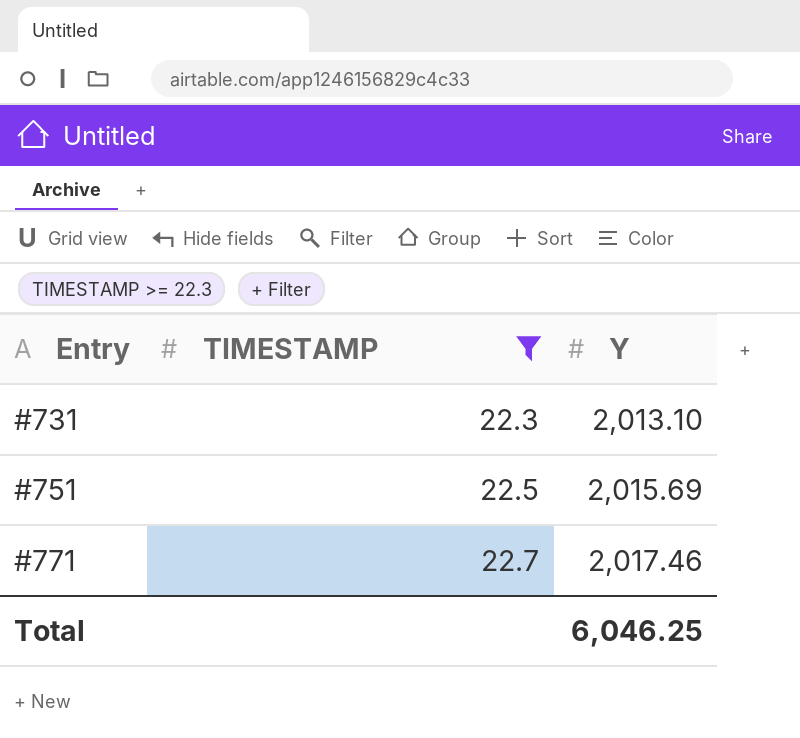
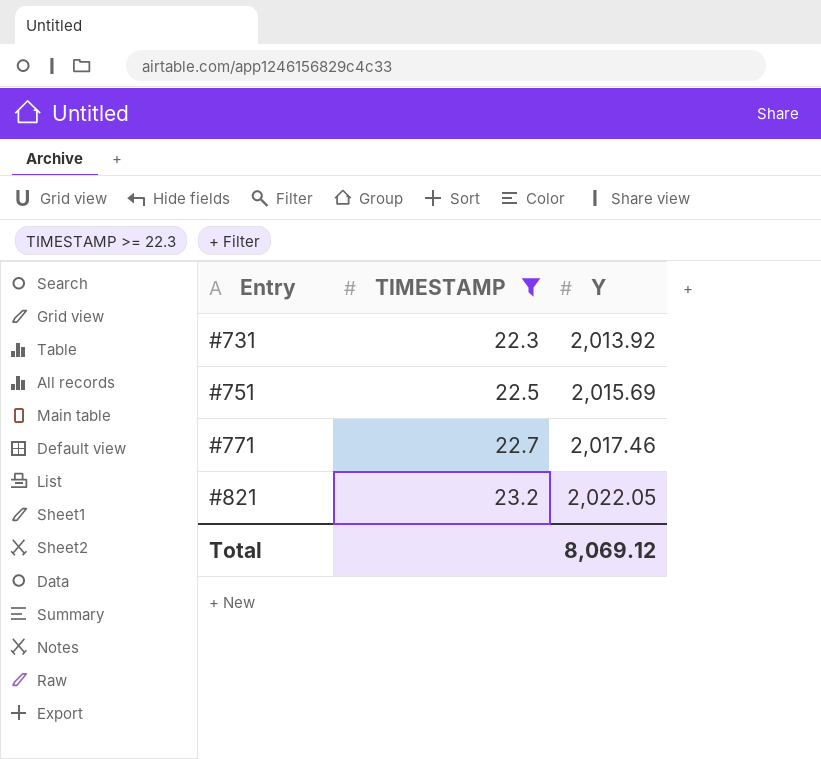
#731 | Y: 2,013.10 -> 2,013.92
row #821: none -> 23.2 | 2,022.05
Total | Y: 6,046.25 -> 8,069.12

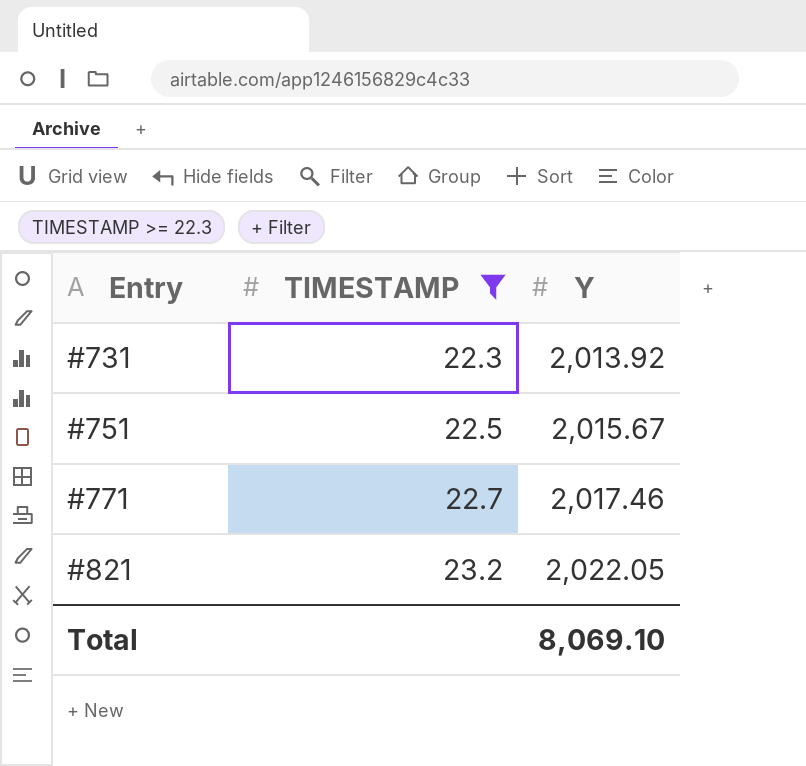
#751 | Y: 2,015.69 -> 2,015.67
Total | Y: 8,069.12 -> 8,069.10

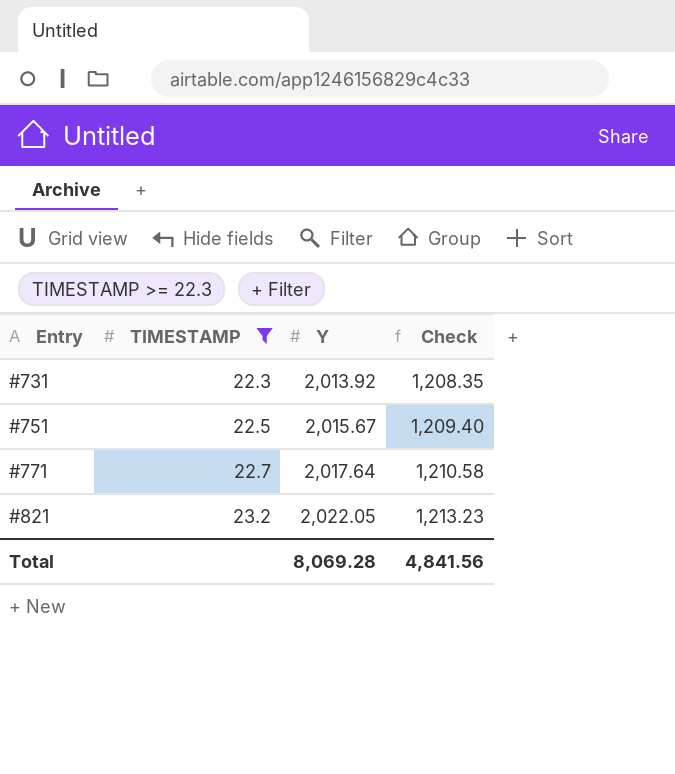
column Check | formula: none -> [Y] * 0.6
#771 | Y: 2,017.46 -> 2,017.64
Total | Y: 8,069.10 -> 8,069.28

